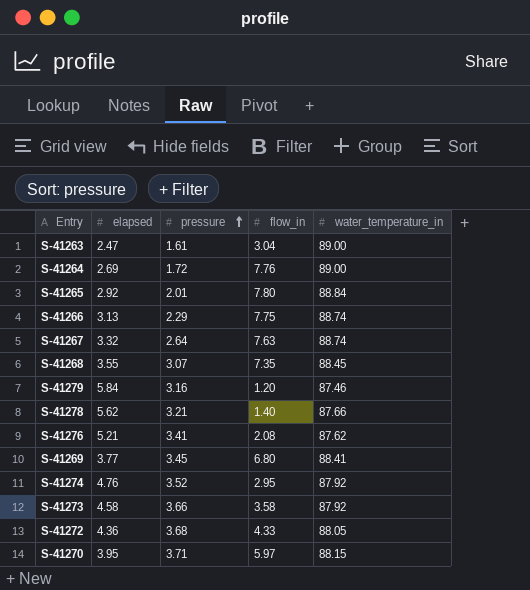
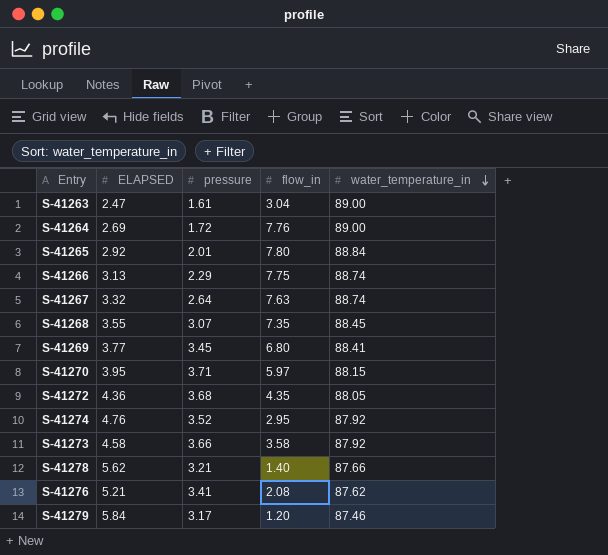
row order: pressure ascending -> water_temperature_in descending
column name: elapsed -> ELAPSED
S-41272 | flow_in: 4.33 -> 4.35
S-41279 | pressure: 3.16 -> 3.17

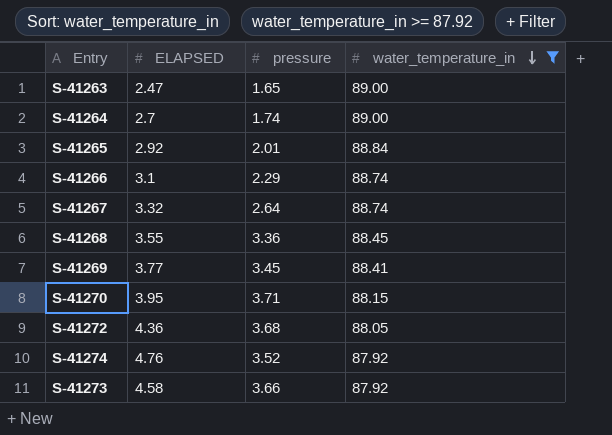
filter: none -> water_temperature_in >= 87.92
column flow_in | position: 4 -> none
S-41263 | pressure: 1.61 -> 1.65
S-41264 | ELAPSED: 2.69 -> 2.7
S-41264 | pressure: 1.72 -> 1.74
S-41266 | ELAPSED: 3.13 -> 3.1
S-41268 | pressure: 3.07 -> 3.36

